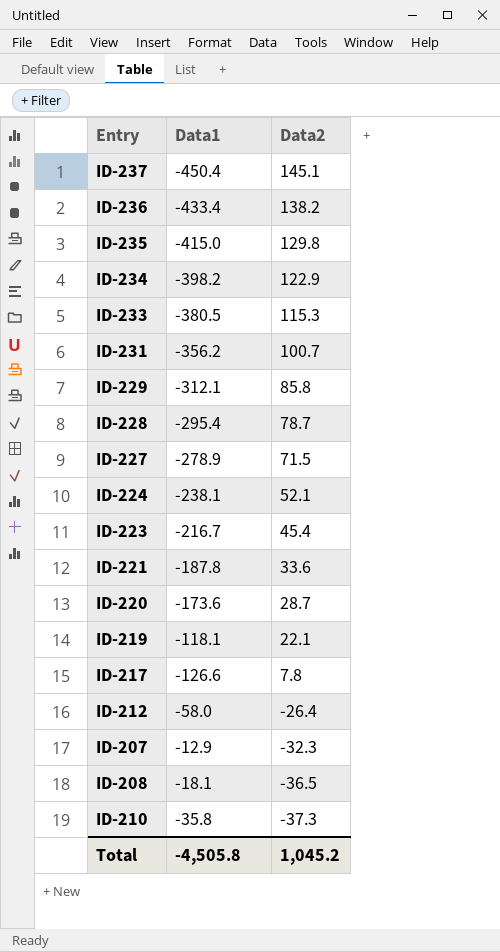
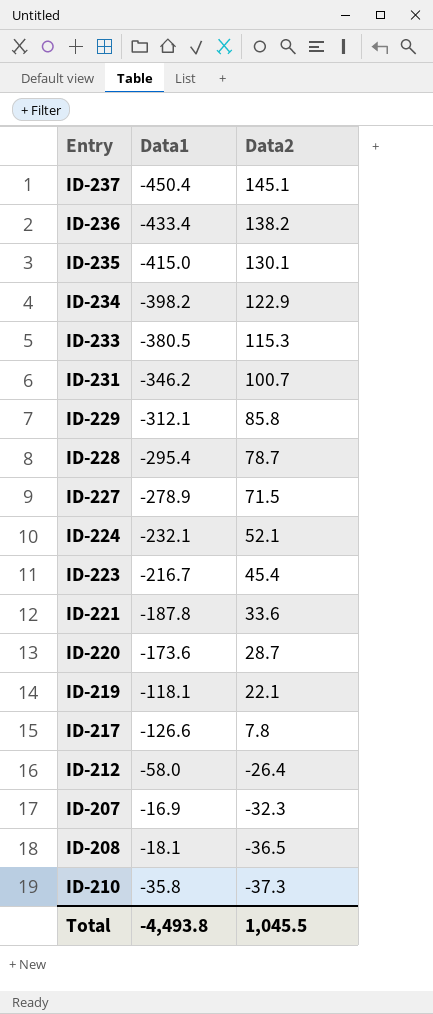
ID-235 | Data2: 129.8 -> 130.1
ID-231 | Data1: -356.2 -> -346.2
ID-224 | Data1: -238.1 -> -232.1
ID-207 | Data1: -12.9 -> -16.9
Total | Data1: -4,505.8 -> -4,493.8
Total | Data2: 1,045.2 -> 1,045.5

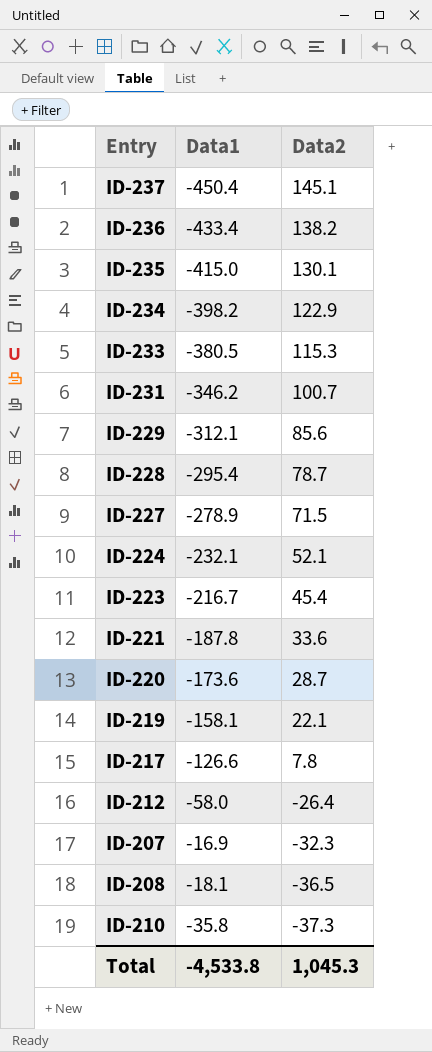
ID-229 | Data2: 85.8 -> 85.6
ID-219 | Data1: -118.1 -> -158.1
Total | Data1: -4,493.8 -> -4,533.8
Total | Data2: 1,045.5 -> 1,045.3

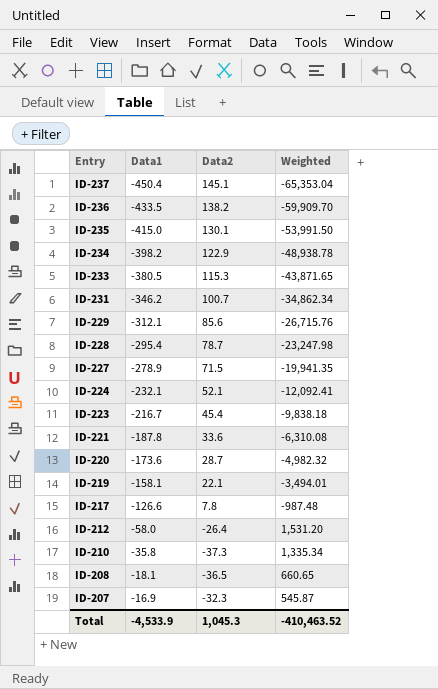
row order: Data2 descending -> Entry descending
column Weighted | formula: none -> [Data1] * [Data2]
ID-236 | Data1: -433.4 -> -433.5
Total | Data1: -4,533.8 -> -4,533.9

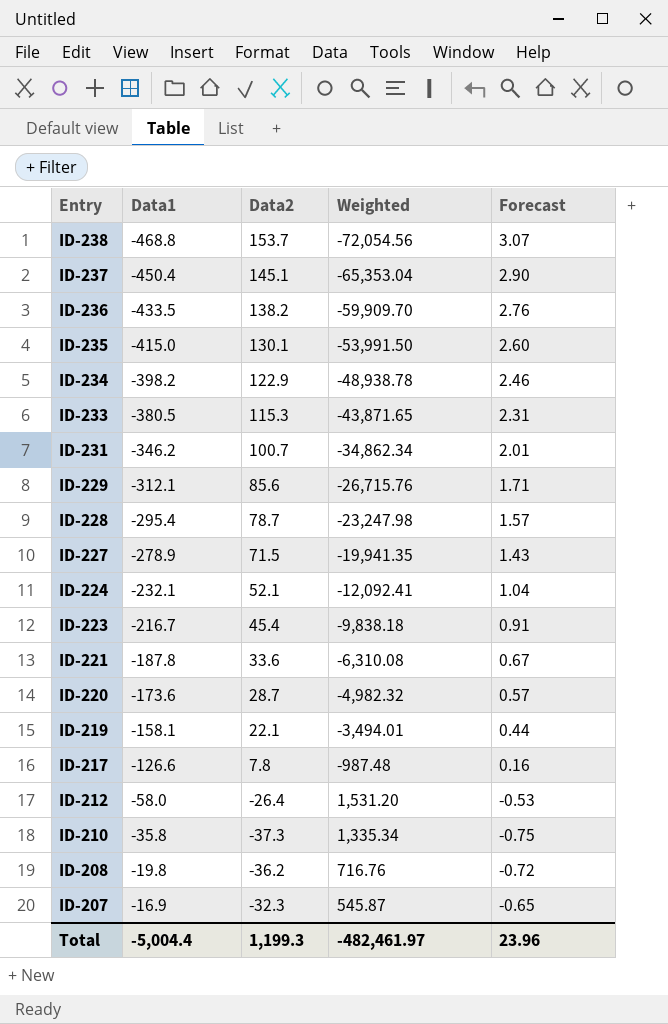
column Forecast | formula: none -> [Data2] * 0.02
row ID-238: none -> -468.8 | 153.7 | -72,054.56 | 3.07
ID-208 | Data1: -18.1 -> -19.8
ID-208 | Data2: -36.5 -> -36.2
ID-208 | Weighted: 660.65 -> 716.76
Total | Data1: -4,533.9 -> -5,004.4
Total | Data2: 1,045.3 -> 1,199.3
Total | Weighted: -410,463.52 -> -482,461.97

